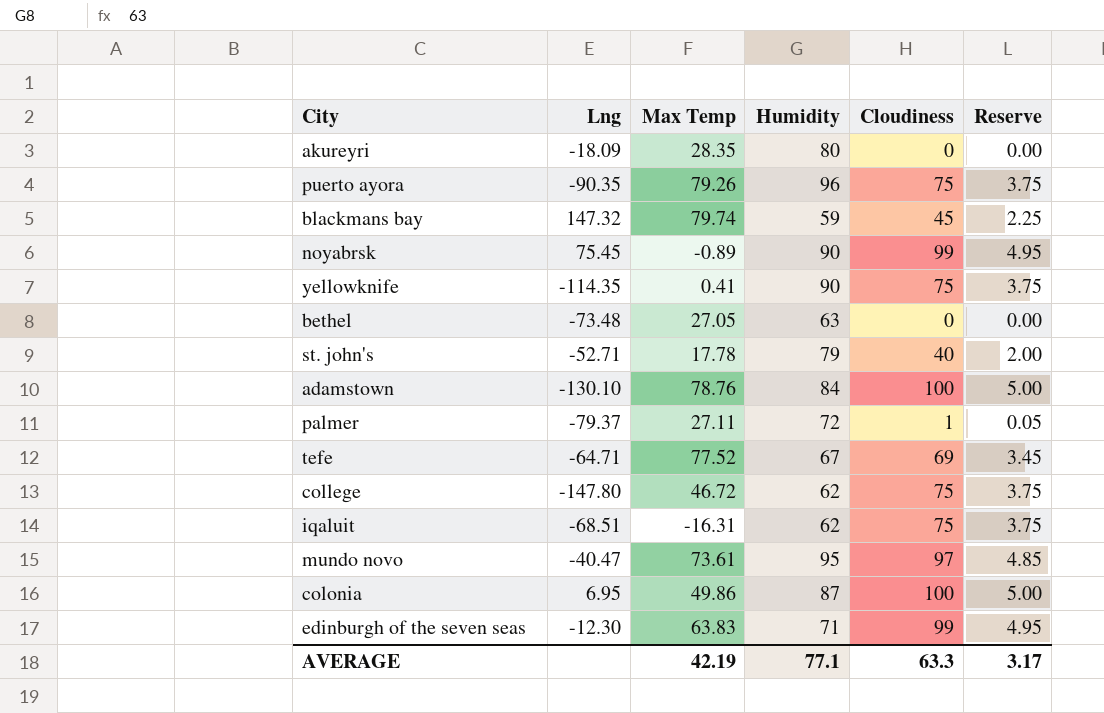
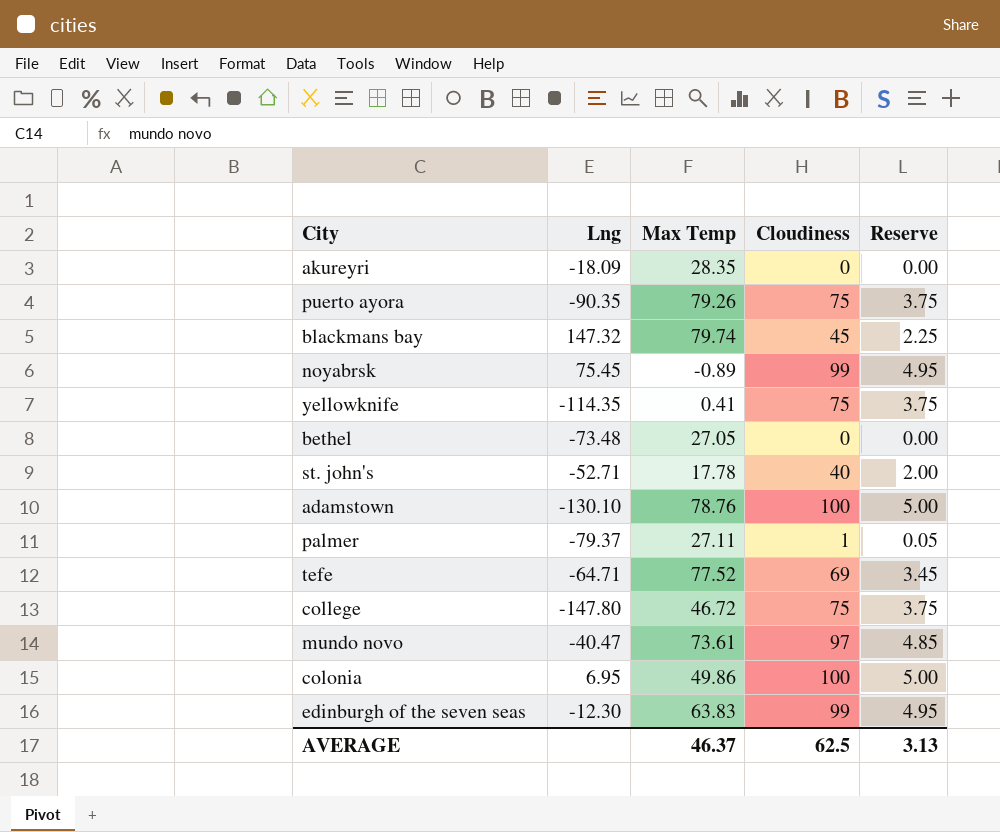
column Humidity | position: 4 -> none
row iqaluit: -68.51 | -16.31 | 62 | 75 | 3.75 -> none
AVERAGE | Max Temp: 42.19 -> 46.37
AVERAGE | Cloudiness: 63.3 -> 62.5
AVERAGE | Reserve: 3.17 -> 3.13

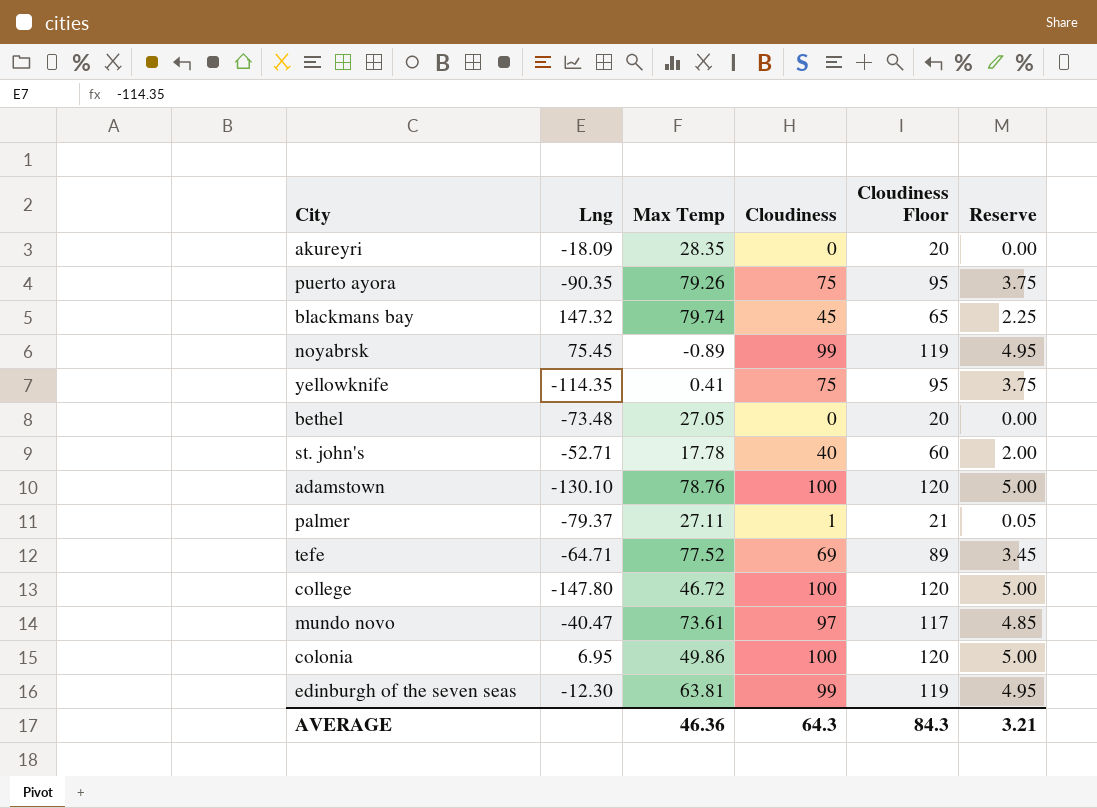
column Cloudiness Floor | formula: none -> [Cloudiness] + 20
college | Cloudiness: 75 -> 100
college | Reserve: 3.75 -> 5.00
edinburgh of the seven seas | Max Temp: 63.83 -> 63.81
AVERAGE | Max Temp: 46.37 -> 46.36
AVERAGE | Cloudiness: 62.5 -> 64.3
AVERAGE | Reserve: 3.13 -> 3.21

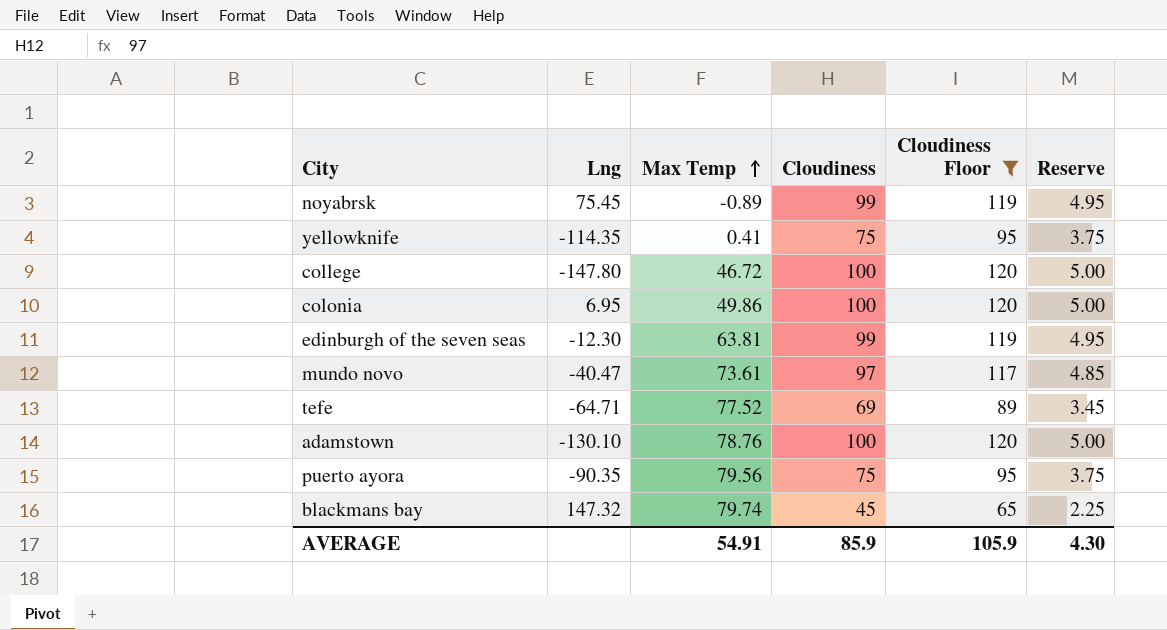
filter: none -> Cloudiness Floor >= 65
row order: none -> Max Temp ascending
puerto ayora | Max Temp: 79.26 -> 79.56
AVERAGE | Max Temp: 46.36 -> 54.91
AVERAGE | Cloudiness: 64.3 -> 85.9
AVERAGE | Cloudiness Floor: 84.3 -> 105.9
AVERAGE | Reserve: 3.21 -> 4.30

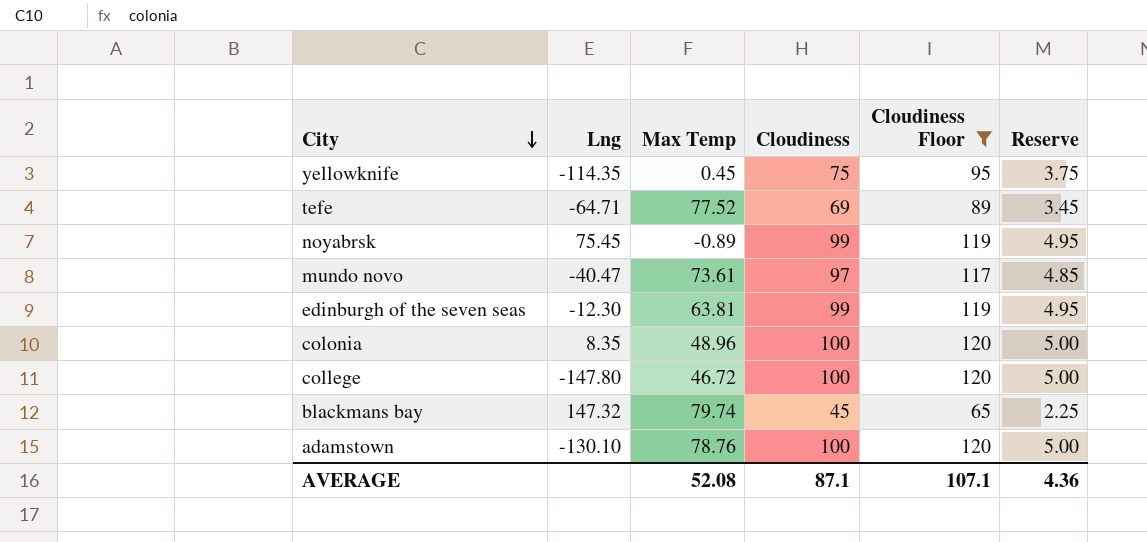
row order: Max Temp ascending -> City descending
row puerto ayora: -90.35 | 79.56 | 75 | 95 | 3.75 -> none
yellowknife | Max Temp: 0.41 -> 0.45
colonia | Lng: 6.95 -> 8.35
colonia | Max Temp: 49.86 -> 48.96
AVERAGE | Max Temp: 54.91 -> 52.08
AVERAGE | Cloudiness: 85.9 -> 87.1
AVERAGE | Cloudiness Floor: 105.9 -> 107.1
AVERAGE | Reserve: 4.30 -> 4.36

